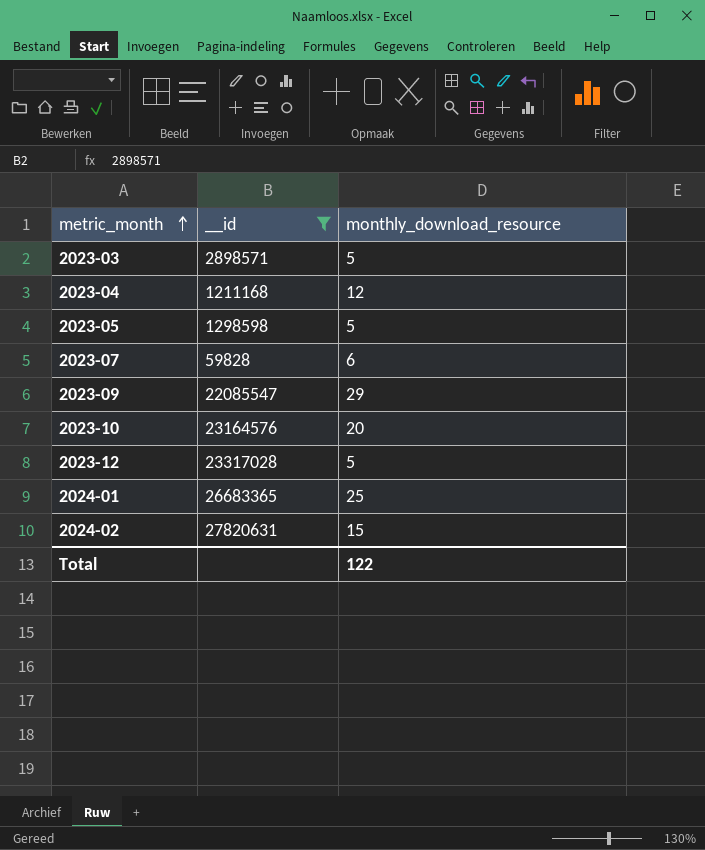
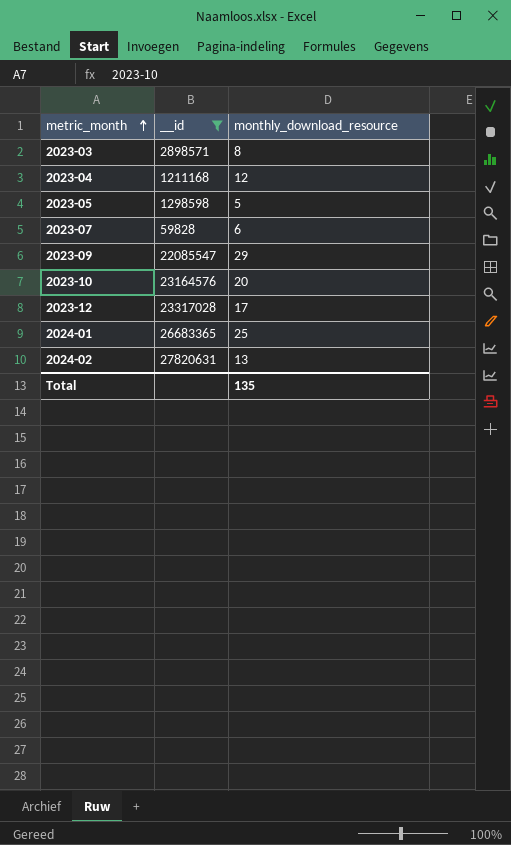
2023-03 | monthly_download_resource: 5 -> 8
2023-12 | monthly_download_resource: 5 -> 17
2024-02 | monthly_download_resource: 15 -> 13
Total | monthly_download_resource: 122 -> 135

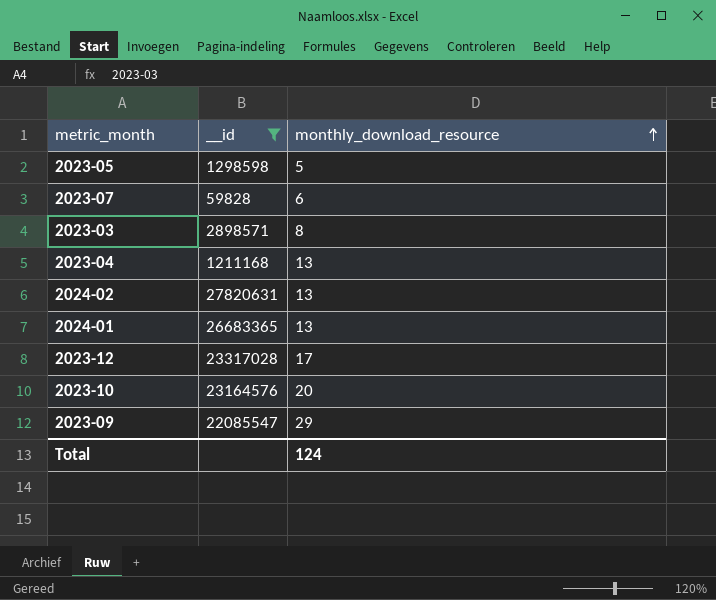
row order: metric_month ascending -> monthly_download_resource ascending
2023-04 | monthly_download_resource: 12 -> 13
2024-01 | monthly_download_resource: 25 -> 13
Total | monthly_download_resource: 135 -> 124

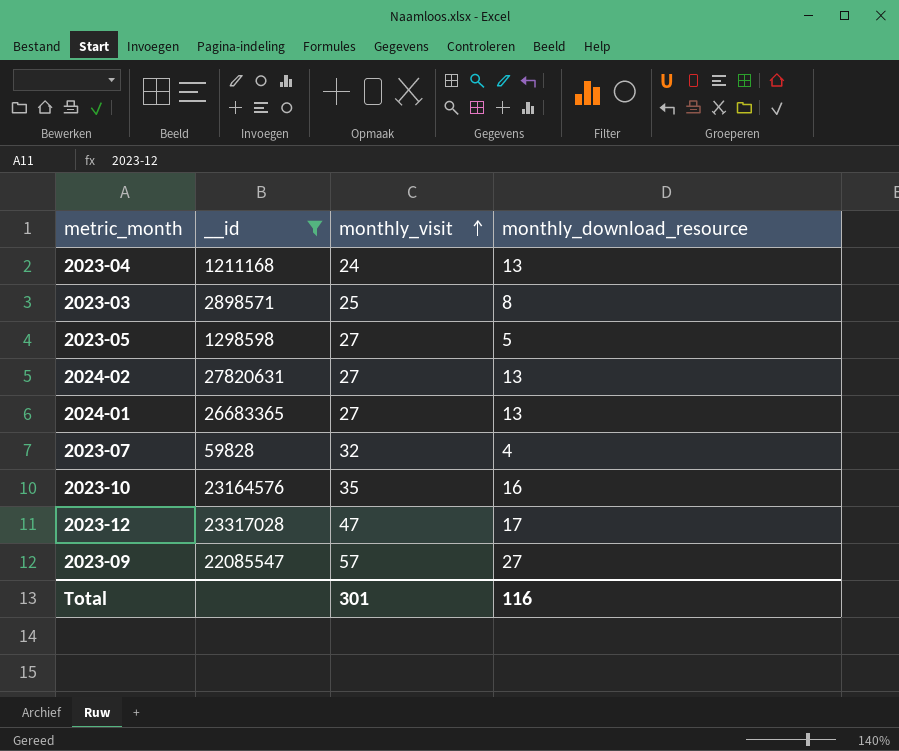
row order: monthly_download_resource ascending -> monthly_visit ascending
column monthly_visit | position: none -> 3
2023-07 | monthly_download_resource: 6 -> 4
2023-10 | monthly_download_resource: 20 -> 16
2023-09 | monthly_download_resource: 29 -> 27
Total | monthly_download_resource: 124 -> 116

